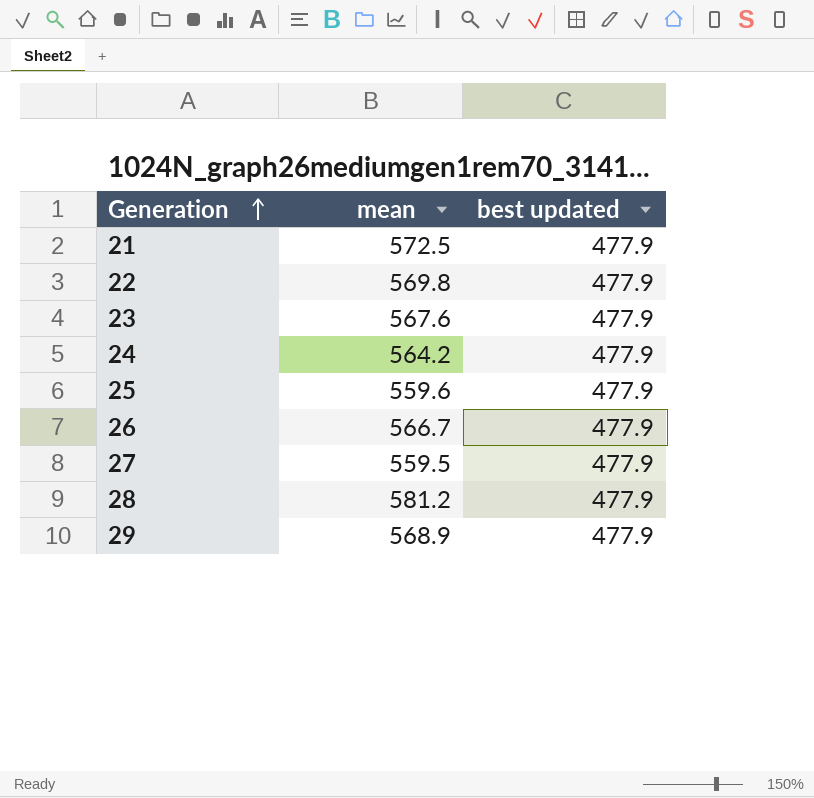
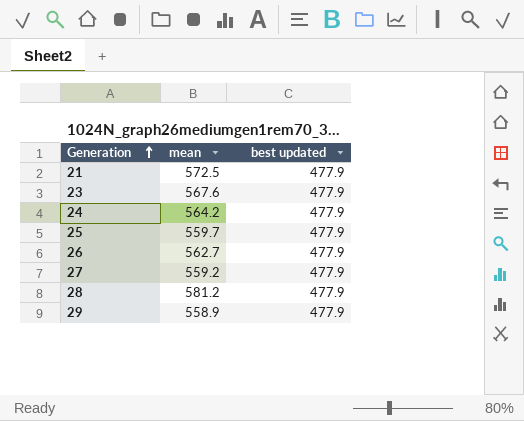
row 22: 569.8 | 477.9 -> none
25 | mean: 559.6 -> 559.7
26 | mean: 566.7 -> 562.7
27 | mean: 559.5 -> 559.2
29 | mean: 568.9 -> 558.9

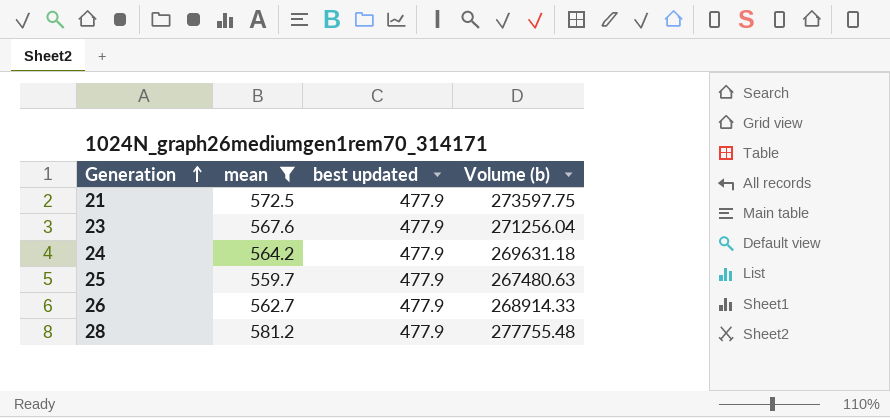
filter: none -> mean >= 559.7
column Volume (b) | formula: none -> [mean] * [best updated]

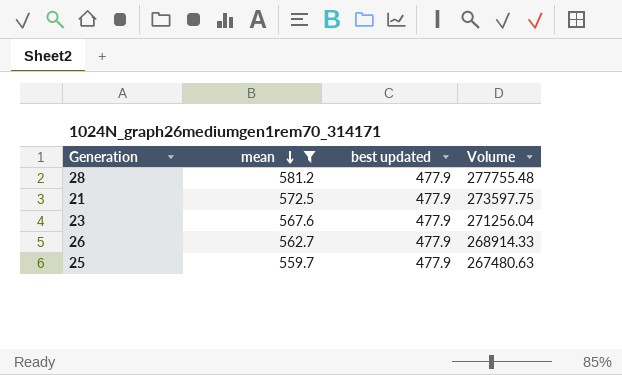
row order: Generation ascending -> mean descending
column name: Volume (b) -> Volume
row 24: 564.2 | 477.9 | 269631.18 -> none

